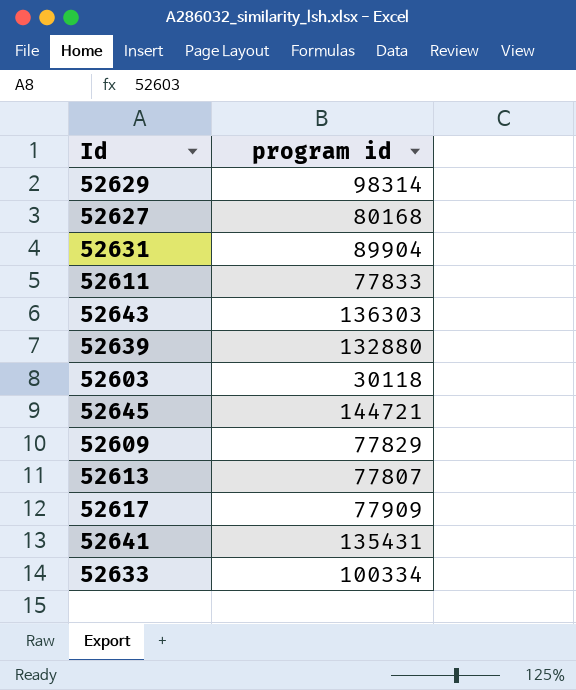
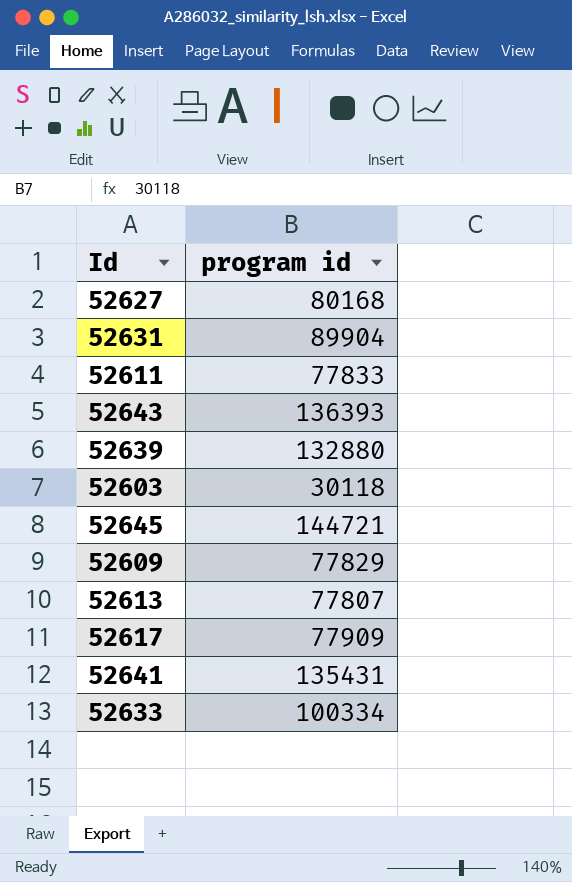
row 52629: 98314 -> none
52643 | program id: 136303 -> 136393

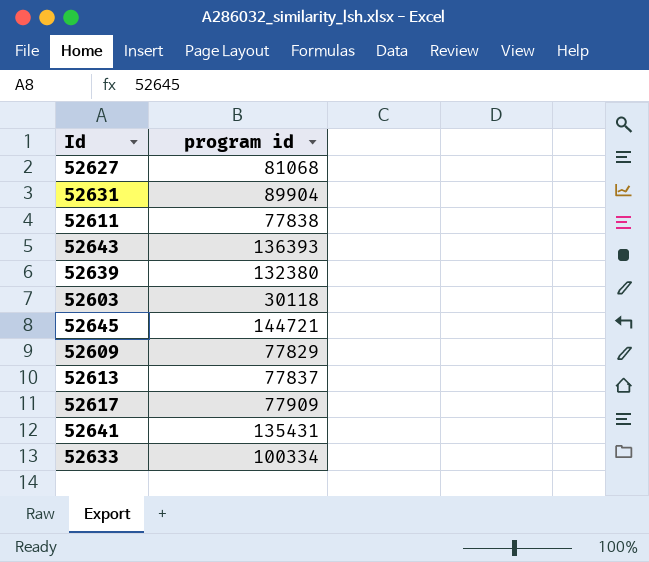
52627 | program id: 80168 -> 81068
52611 | program id: 77833 -> 77838
52639 | program id: 132880 -> 132380
52613 | program id: 77807 -> 77837

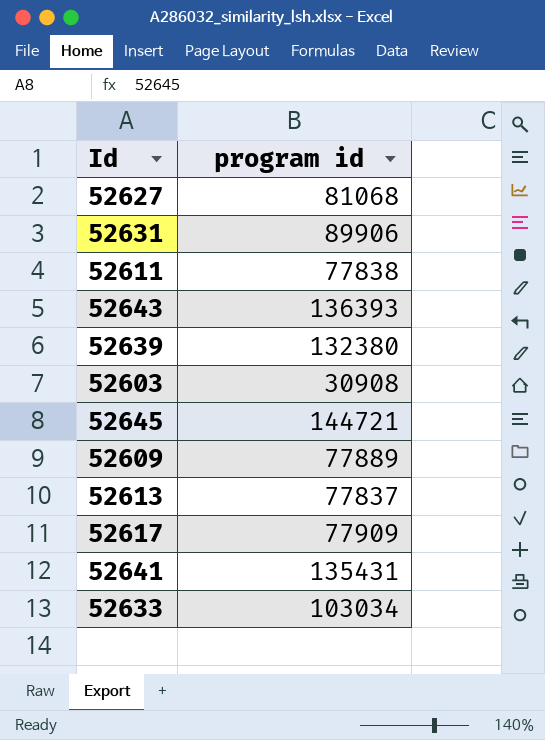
52631 | program id: 89904 -> 89906
52603 | program id: 30118 -> 30908
52609 | program id: 77829 -> 77889
52633 | program id: 100334 -> 103034

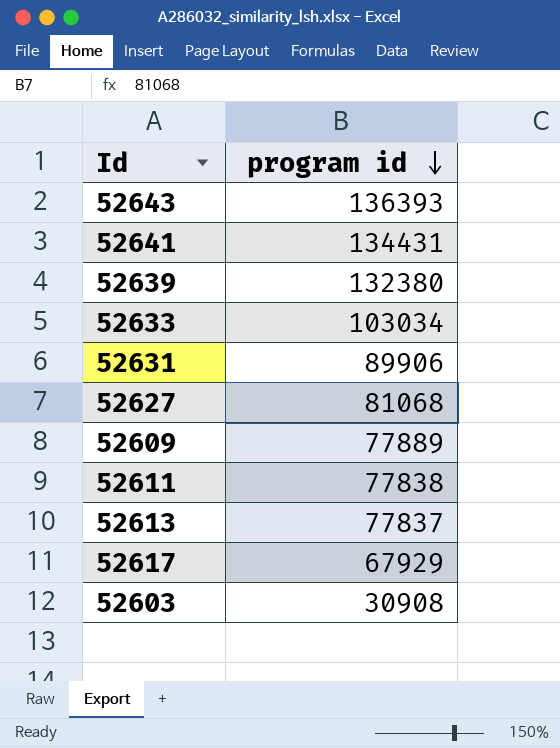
row order: none -> program id descending
row 52645: 144721 -> none
52641 | program id: 135431 -> 134431
52617 | program id: 77909 -> 67929

